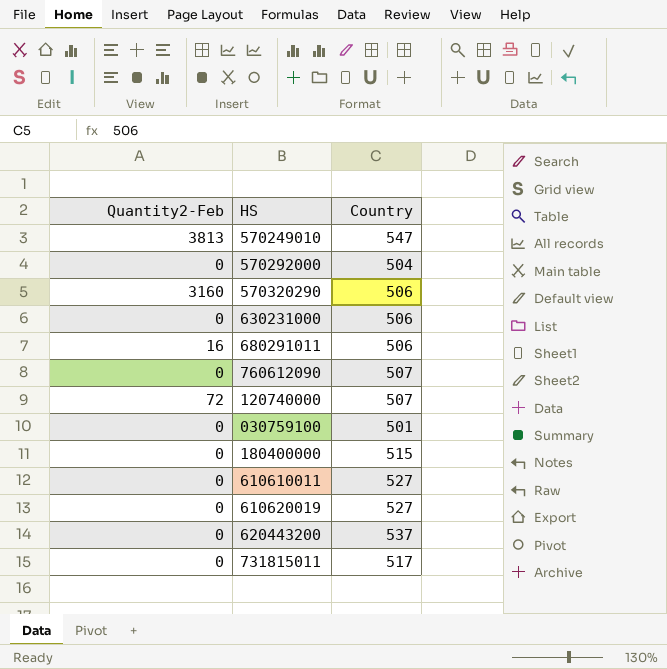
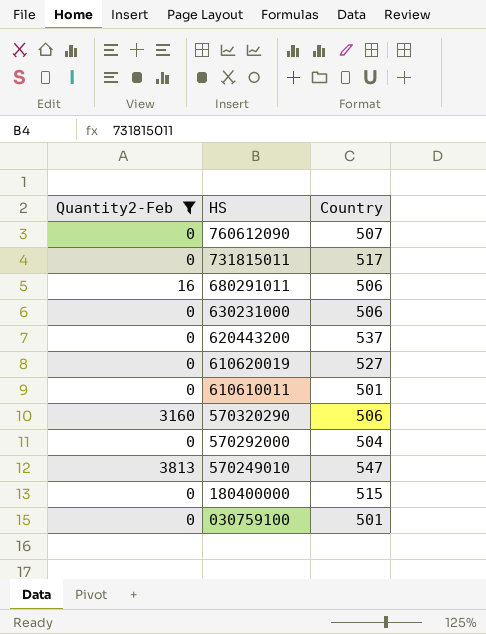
filter: none -> Quantity2-Feb != 72
row order: none -> HS descending
610610011 | Country: 527 -> 501

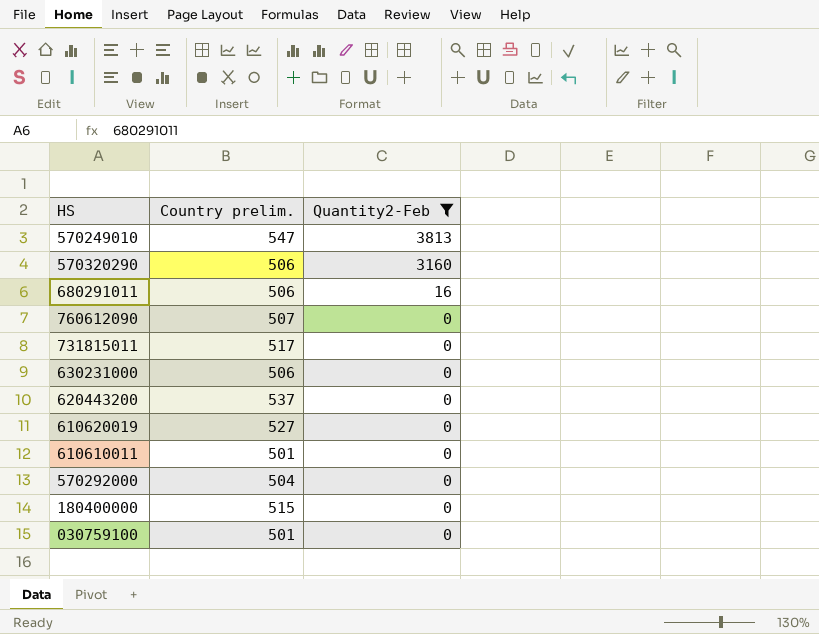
row order: HS descending -> Quantity2-Feb descending
column name: Country -> Country prelim.
column Quantity2-Feb | position: 1 -> 3

